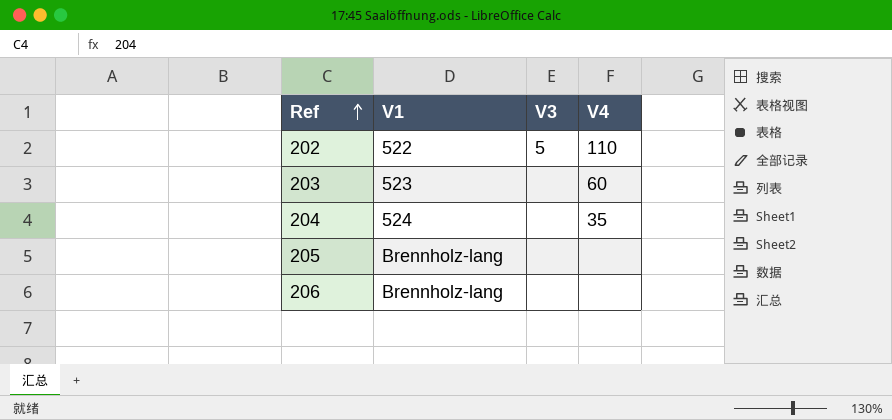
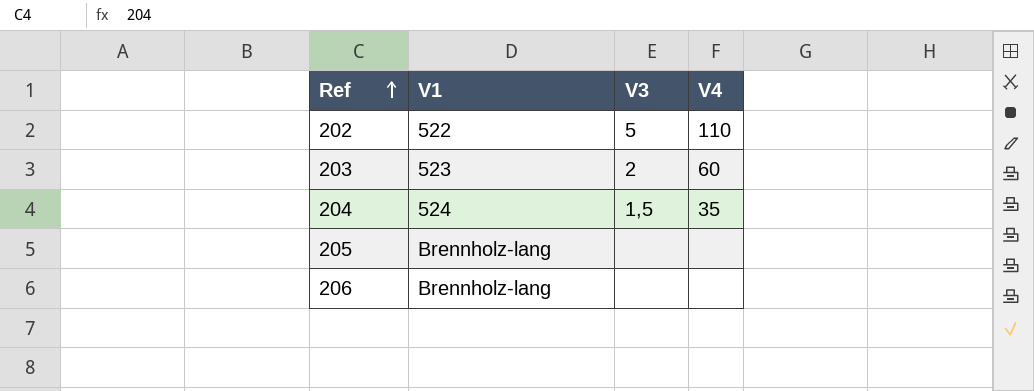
203 | V3: none -> 2
204 | V3: none -> 1,5

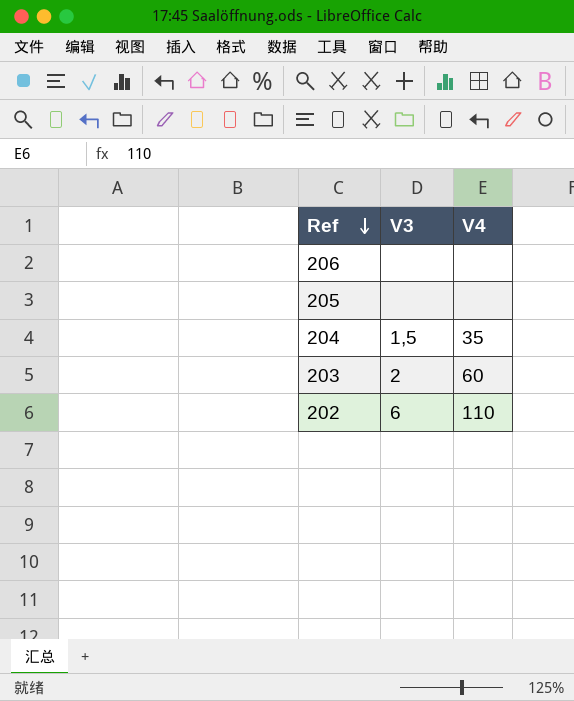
row order: Ref ascending -> Ref descending
column V1 | position: 2 -> none
202 | V3: 5 -> 6

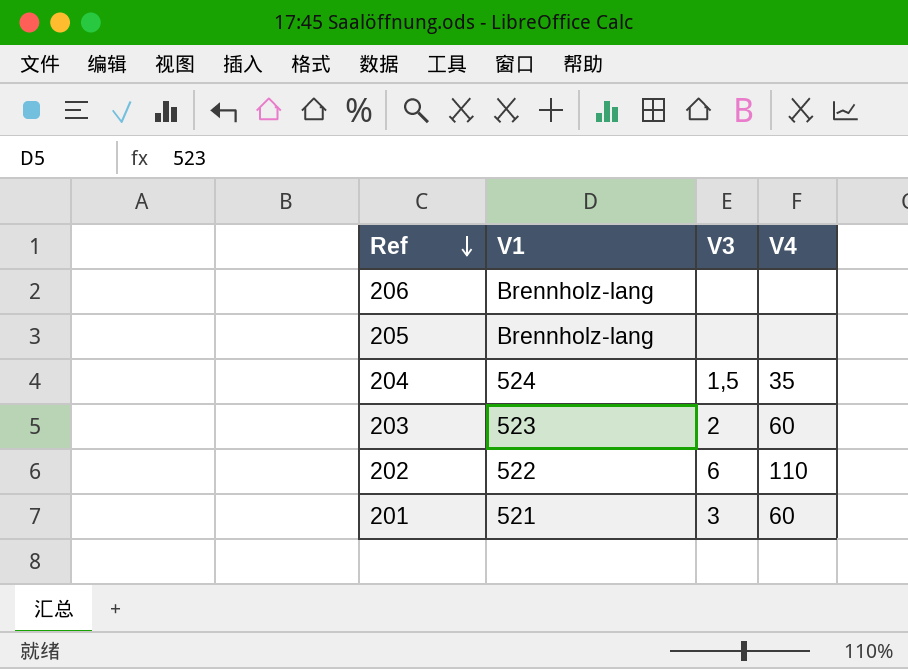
column V1 | position: none -> 2
row 201: none -> 521 | 3 | 60

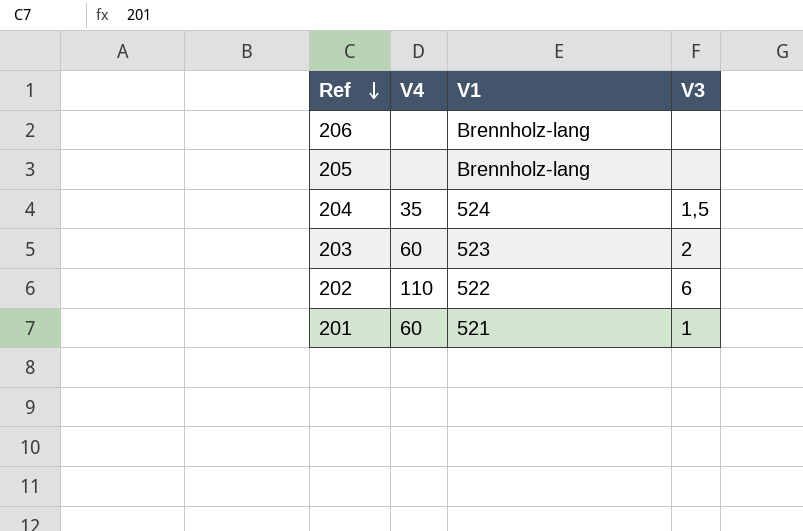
column V4 | position: 4 -> 2
201 | V3: 3 -> 1

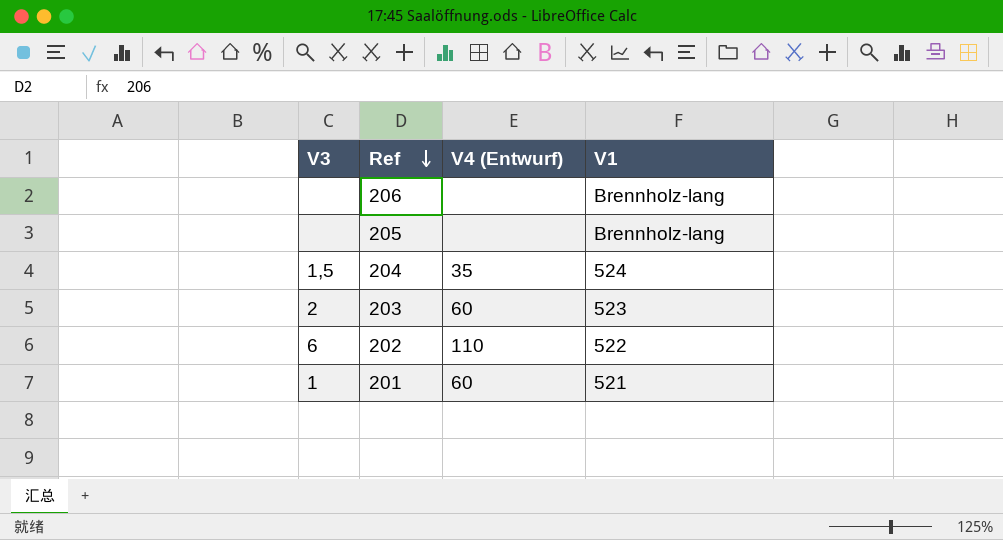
column V3 | position: 4 -> 1
column name: V4 -> V4 (Entwurf)

